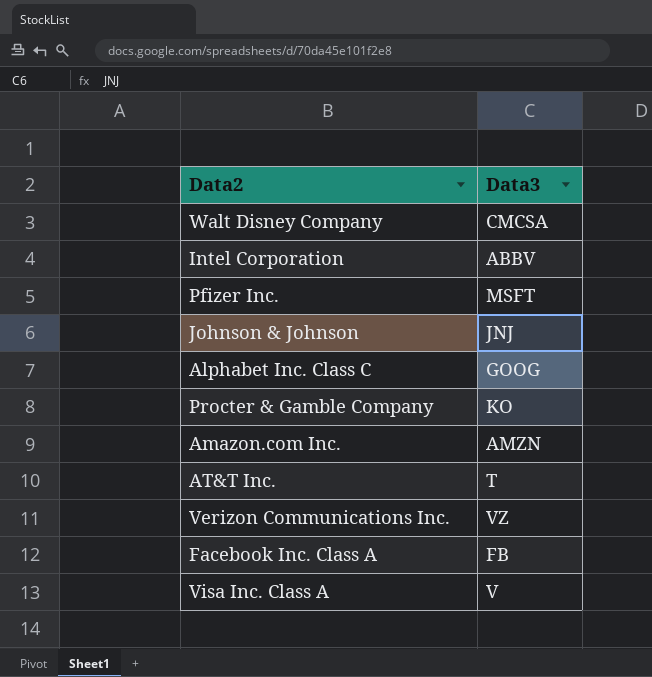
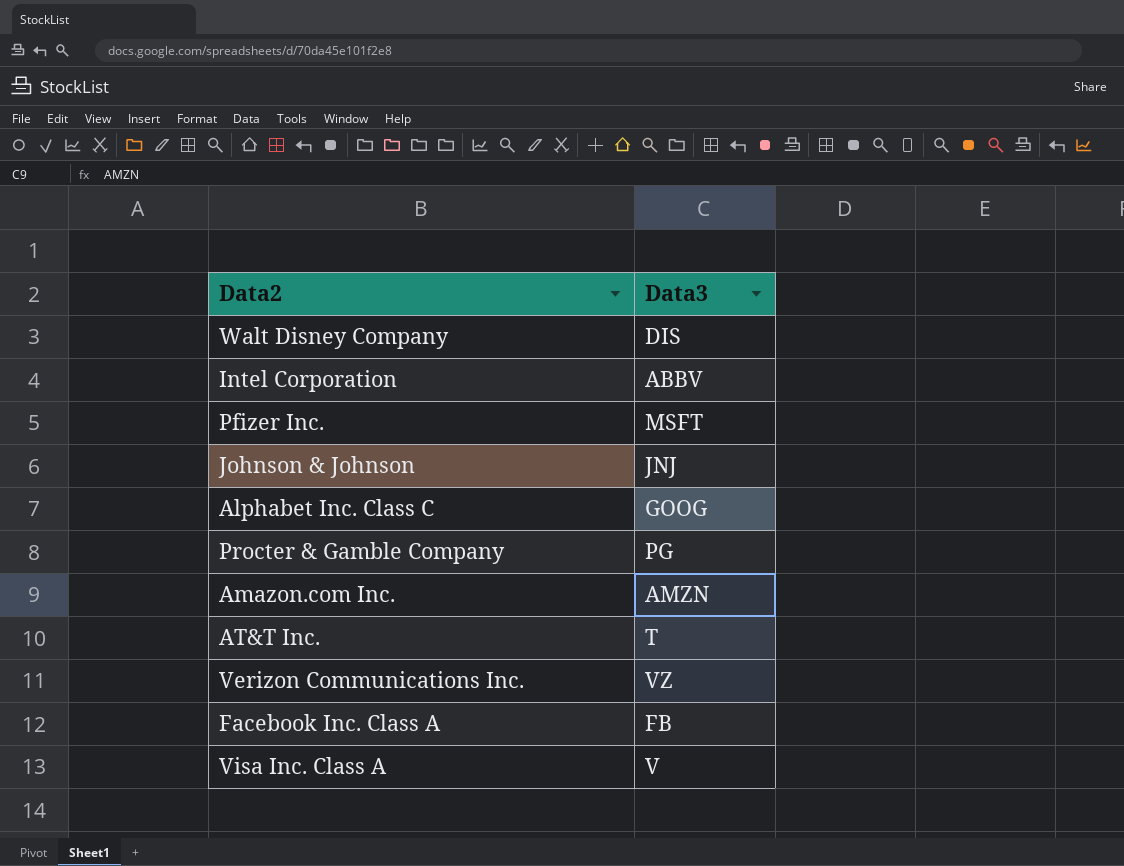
Walt Disney Company | Data3: CMCSA -> DIS
Procter & Gamble Company | Data3: KO -> PG

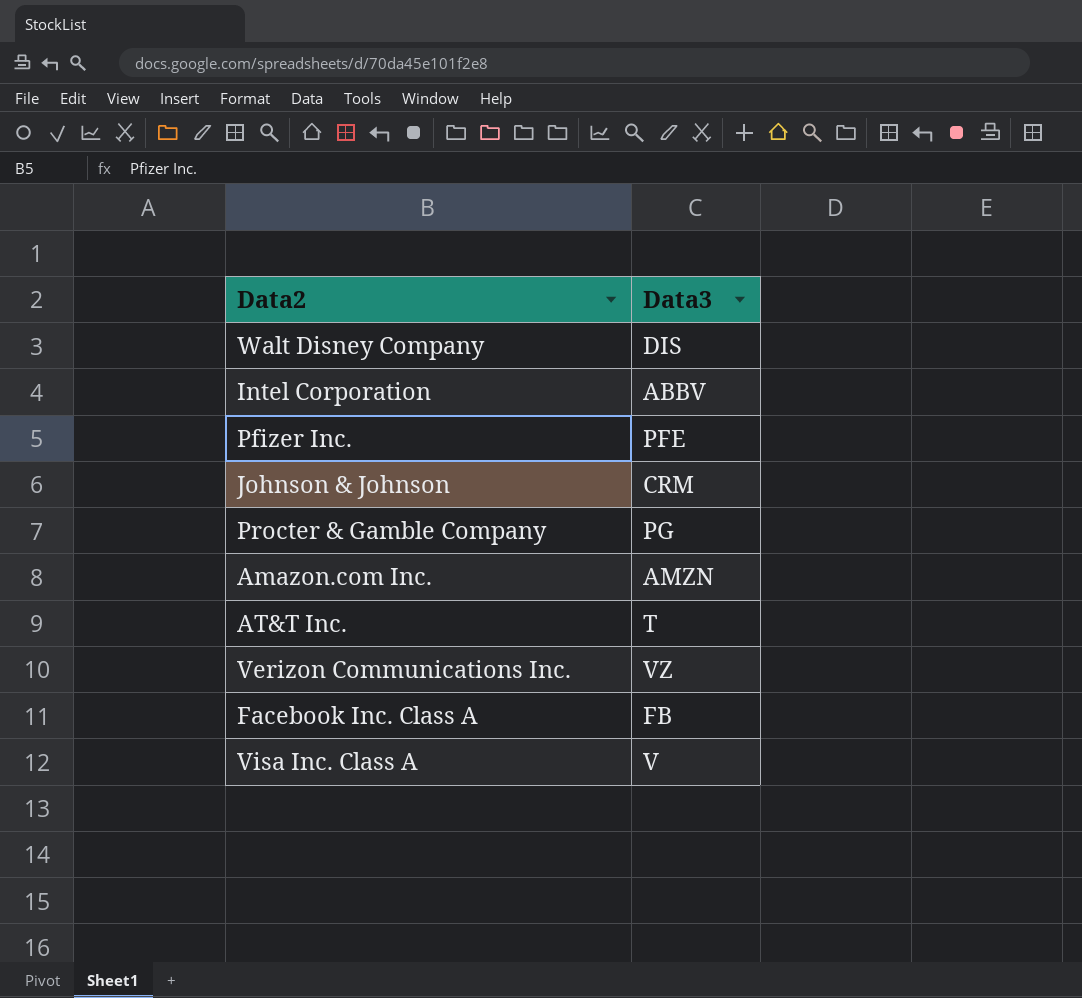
row Alphabet Inc. Class C: GOOG -> none
Pfizer Inc. | Data3: MSFT -> PFE
Johnson & Johnson | Data3: JNJ -> CRM

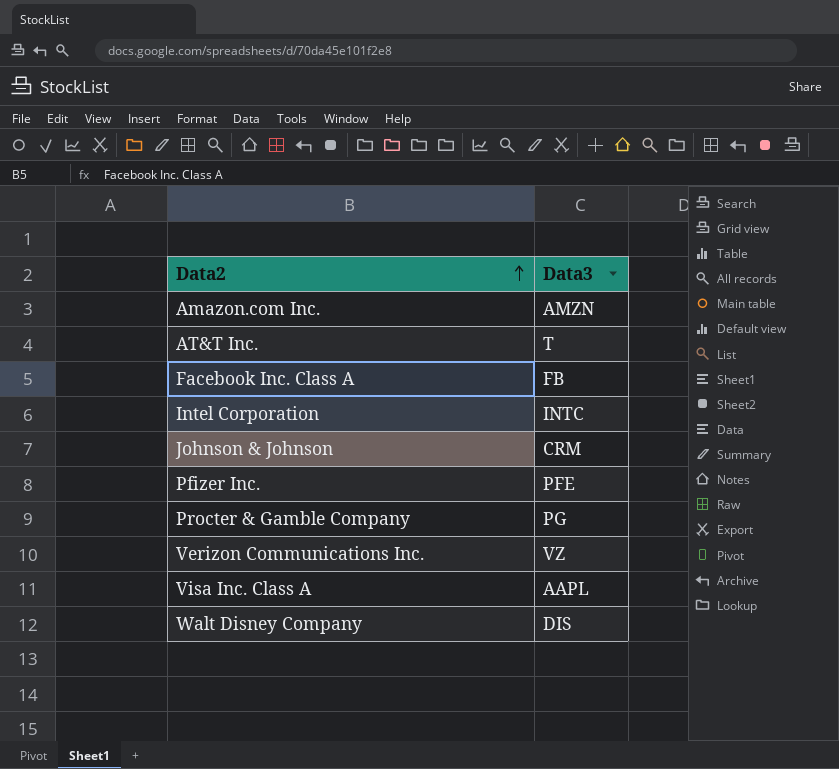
row order: none -> Data2 ascending
Intel Corporation | Data3: ABBV -> INTC
Visa Inc. Class A | Data3: V -> AAPL

